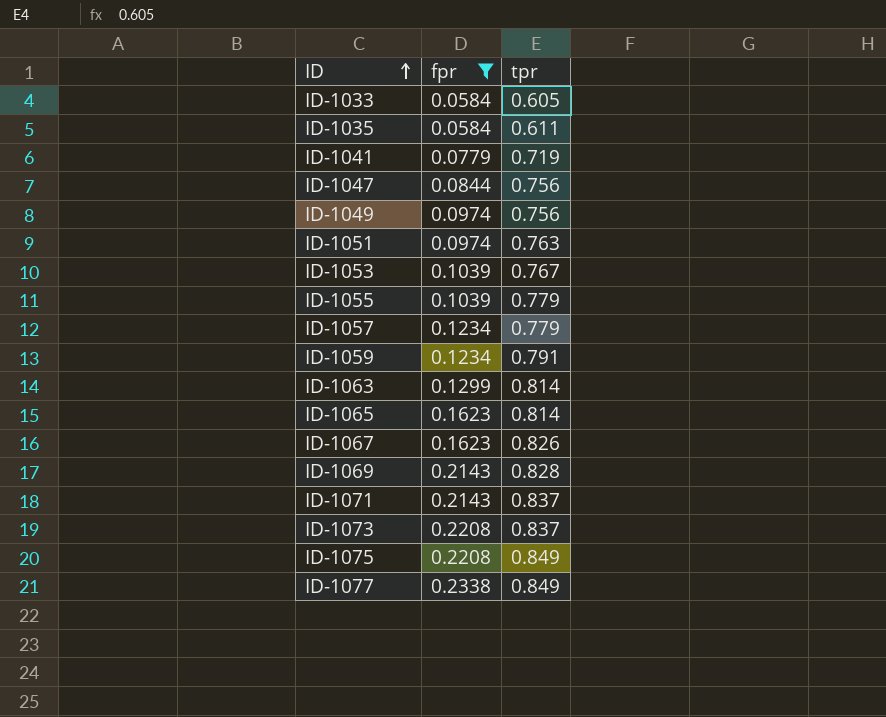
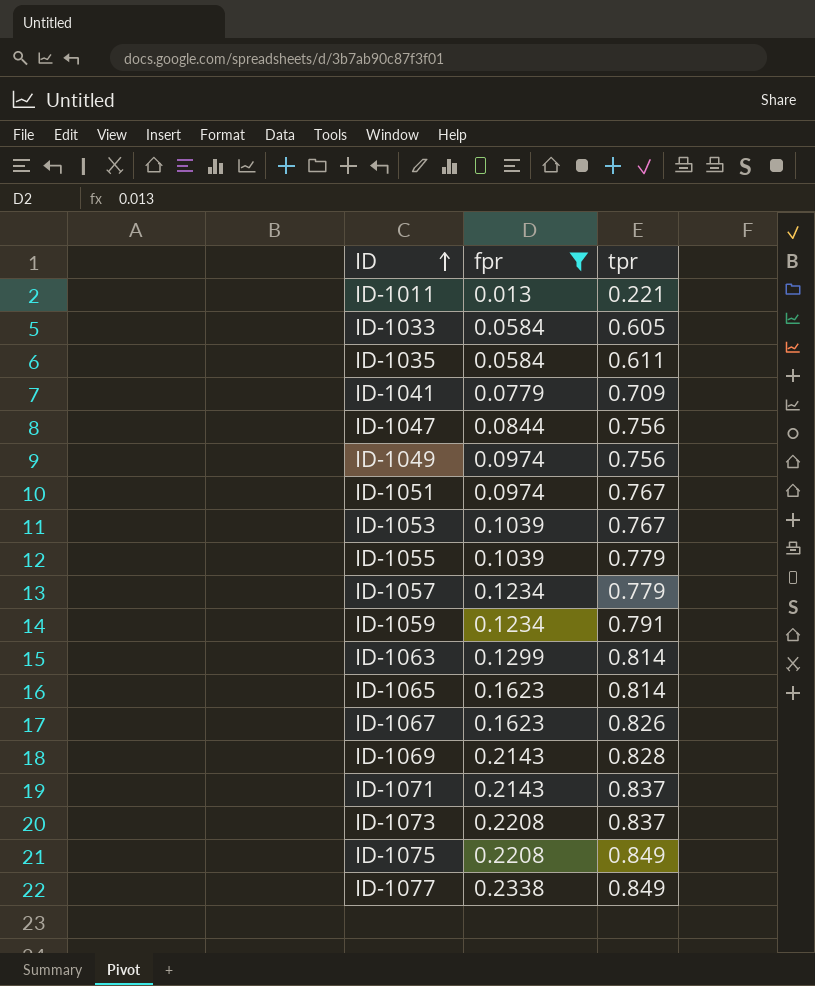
row ID-1011: none -> 0.013 | 0.221
ID-1041 | tpr: 0.719 -> 0.709
ID-1051 | tpr: 0.763 -> 0.767

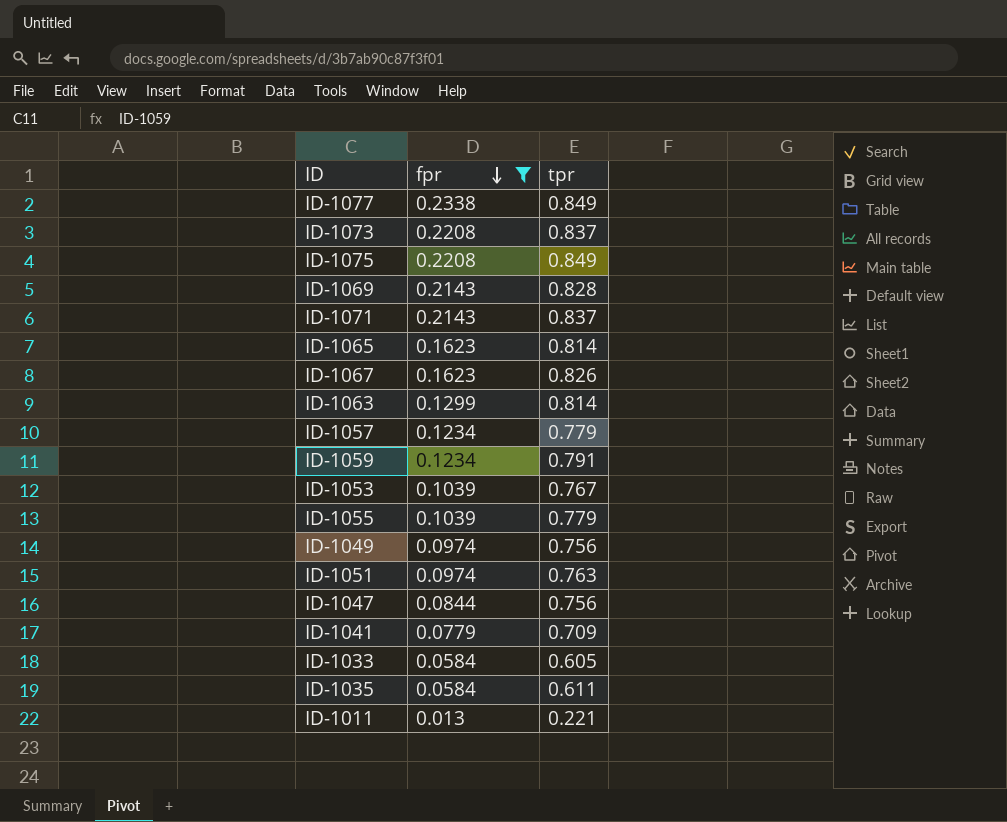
row order: ID ascending -> fpr descending
ID-1051 | tpr: 0.767 -> 0.763

